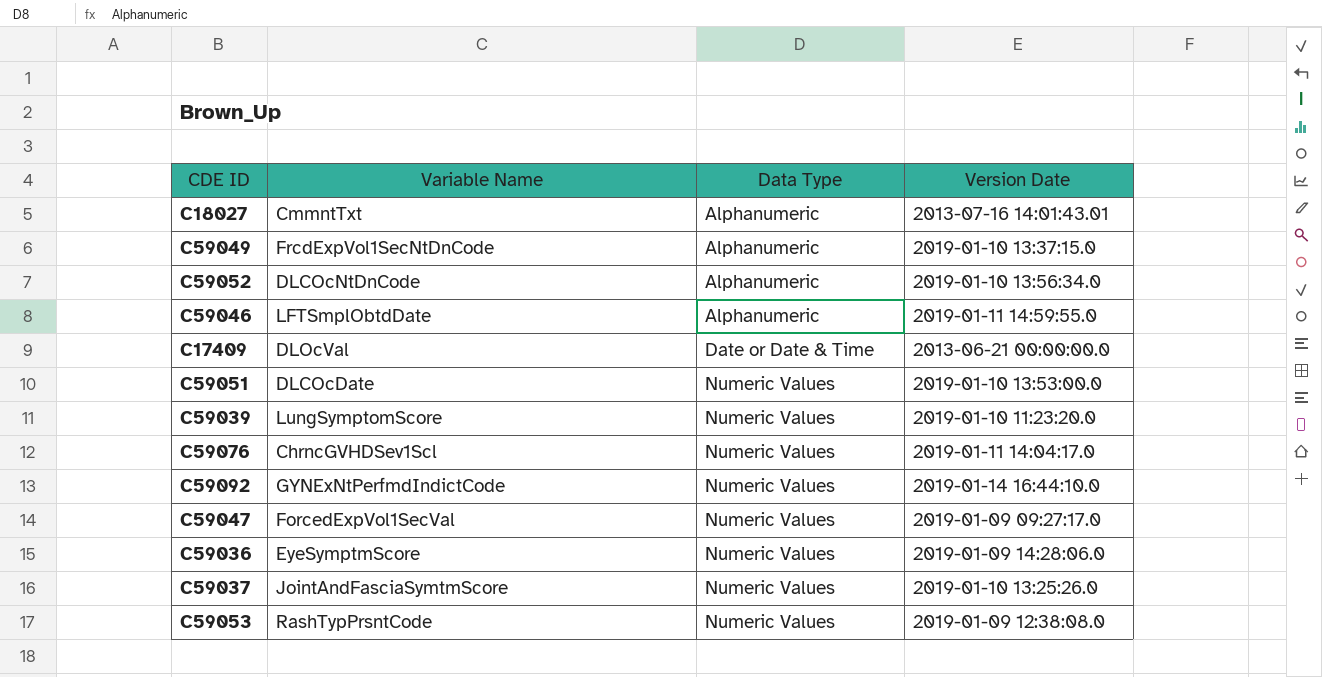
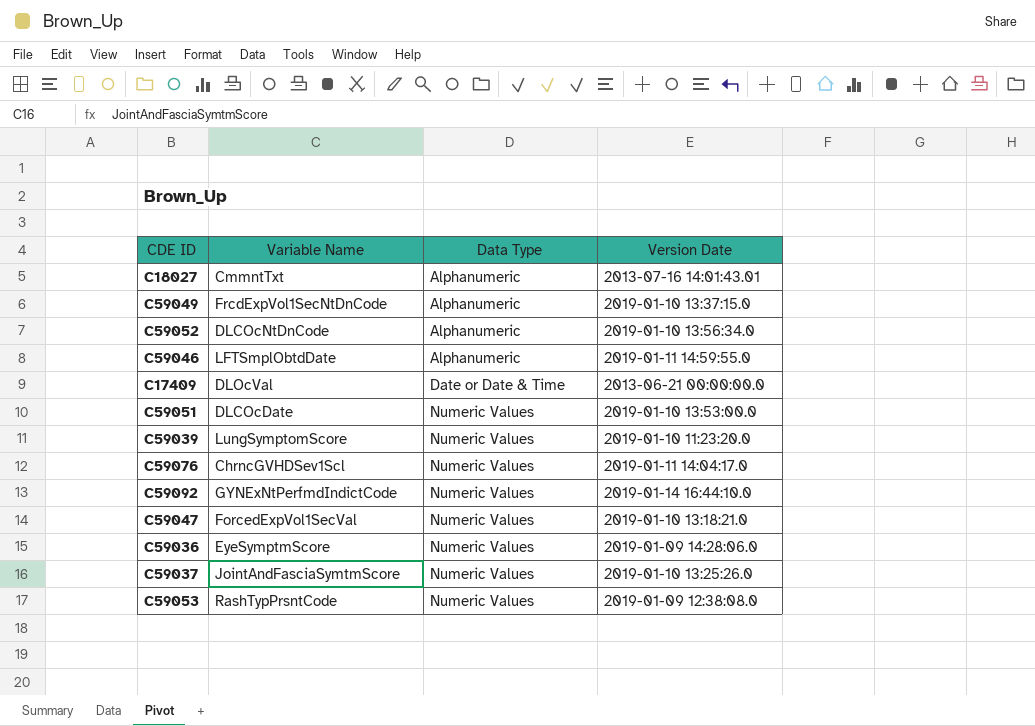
C59047 | Version Date: 2019-01-09 09:27:17.0 -> 2019-01-10 13:18:21.0

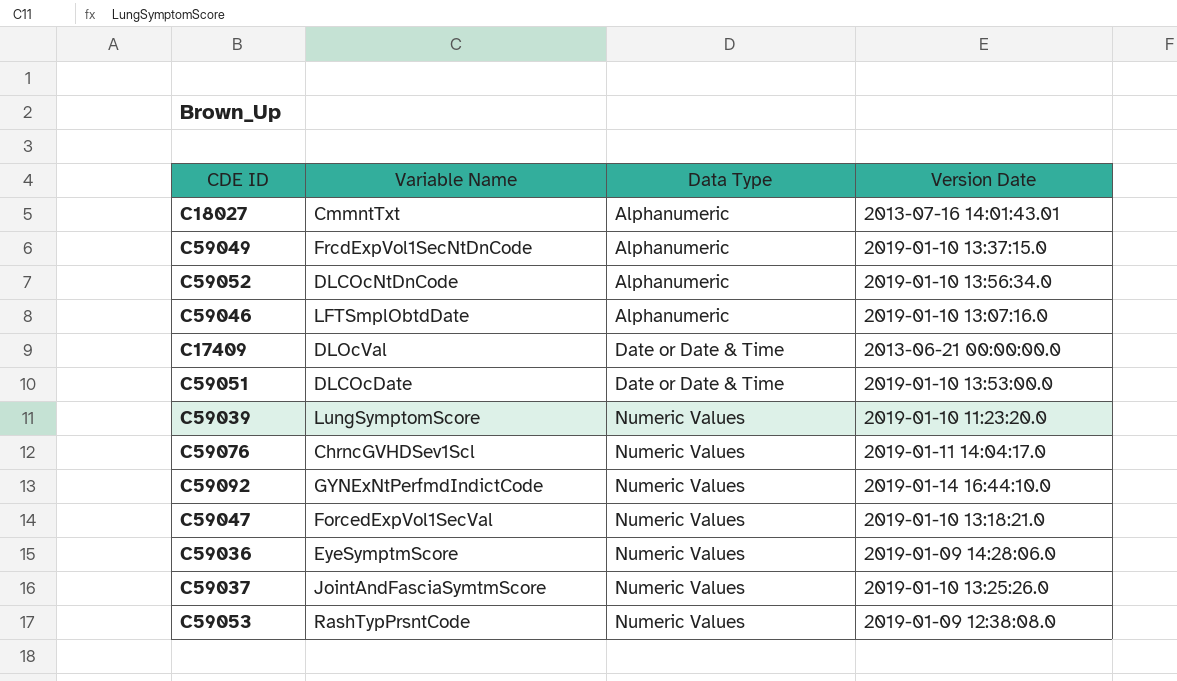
C59046 | Version Date: 2019-01-11 14:59:55.0 -> 2019-01-10 13:07:16.0
C59051 | Data Type: Numeric Values -> Date or Date & Time

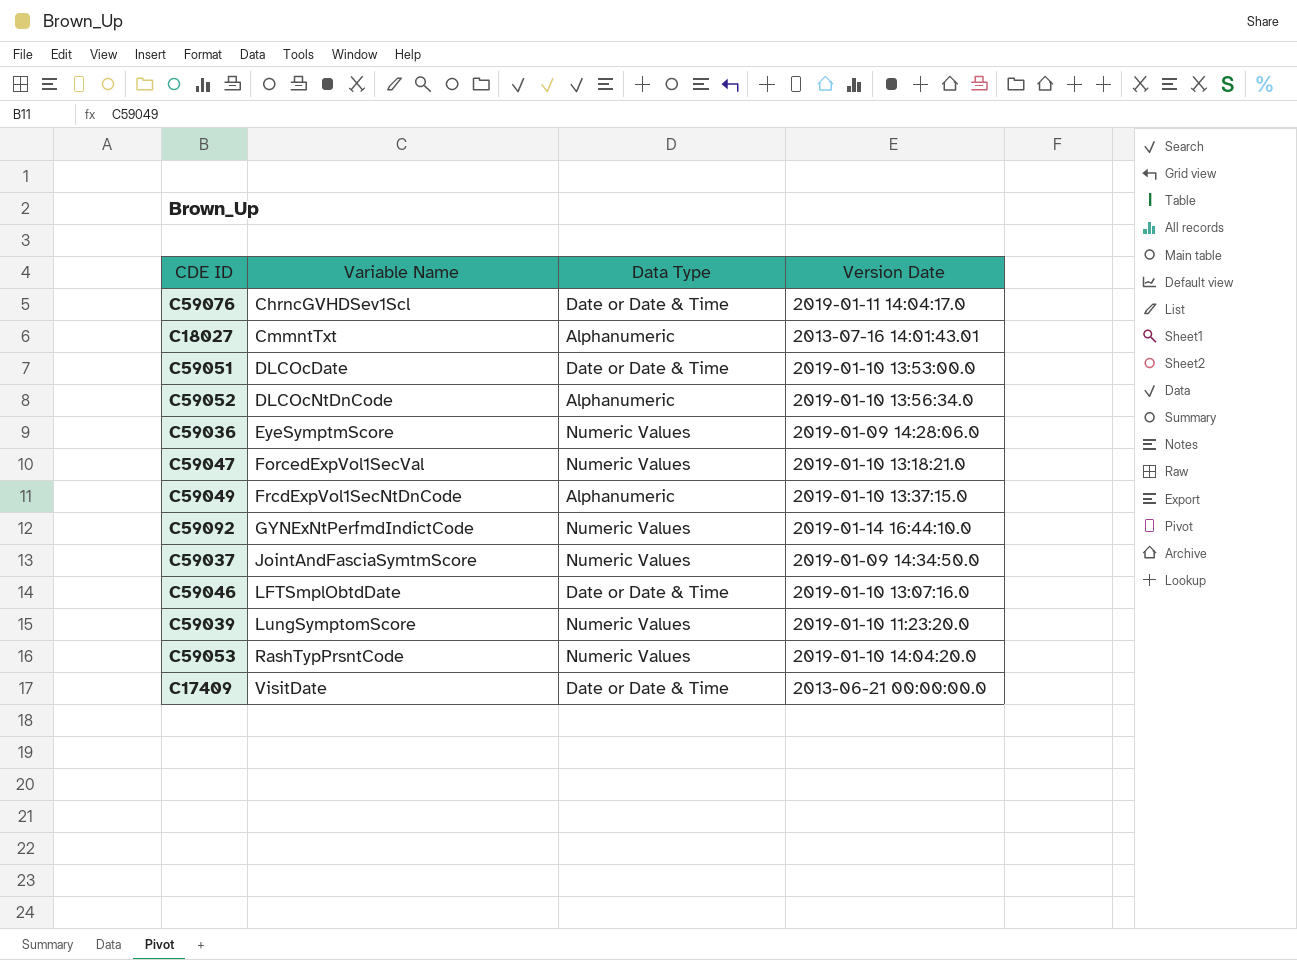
row order: Data Type ascending -> Variable Name ascending
C59076 | Data Type: Numeric Values -> Date or Date & Time
C59037 | Version Date: 2019-01-10 13:25:26.0 -> 2019-01-09 14:34:50.0
C59046 | Data Type: Alphanumeric -> Date or Date & Time
C59053 | Version Date: 2019-01-09 12:38:08.0 -> 2019-01-10 14:04:20.0
C17409 | Variable Name: DLOcVal -> VisitDate

